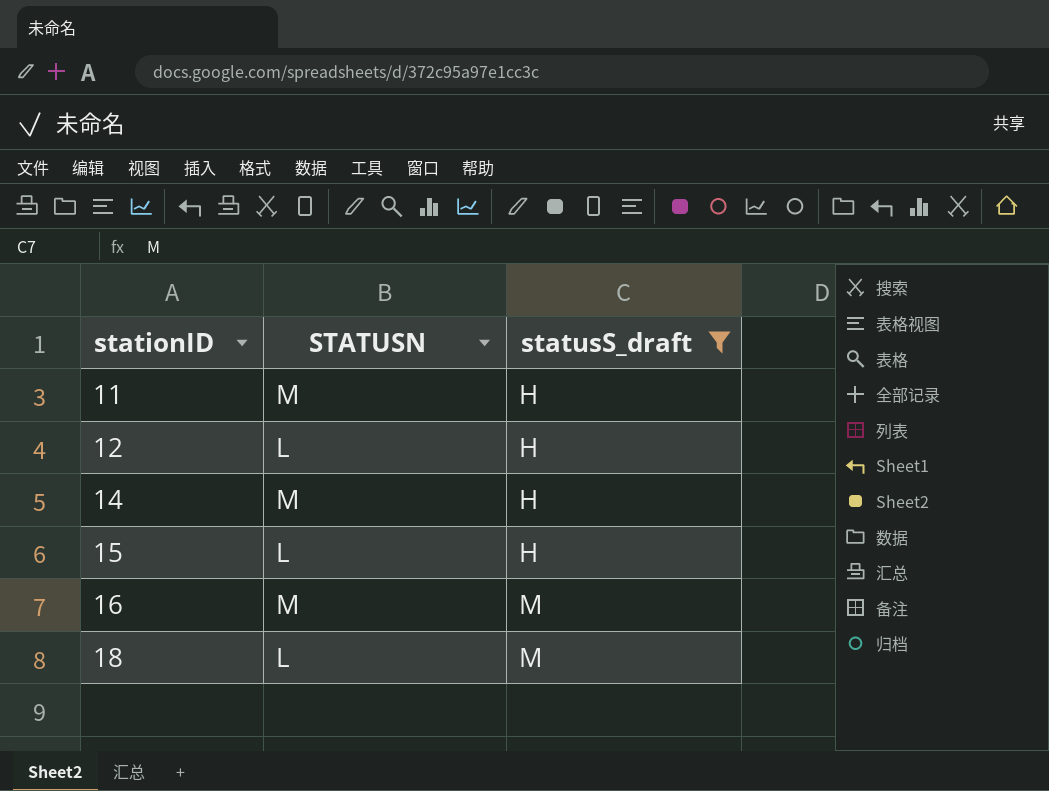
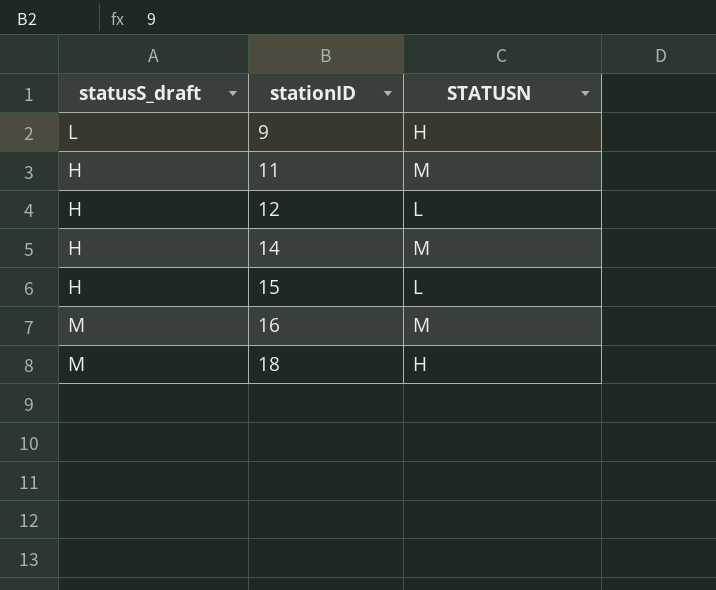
filter: statusS_draft != L -> none
column statusS_draft | position: 3 -> 1
18 | STATUSN: L -> H

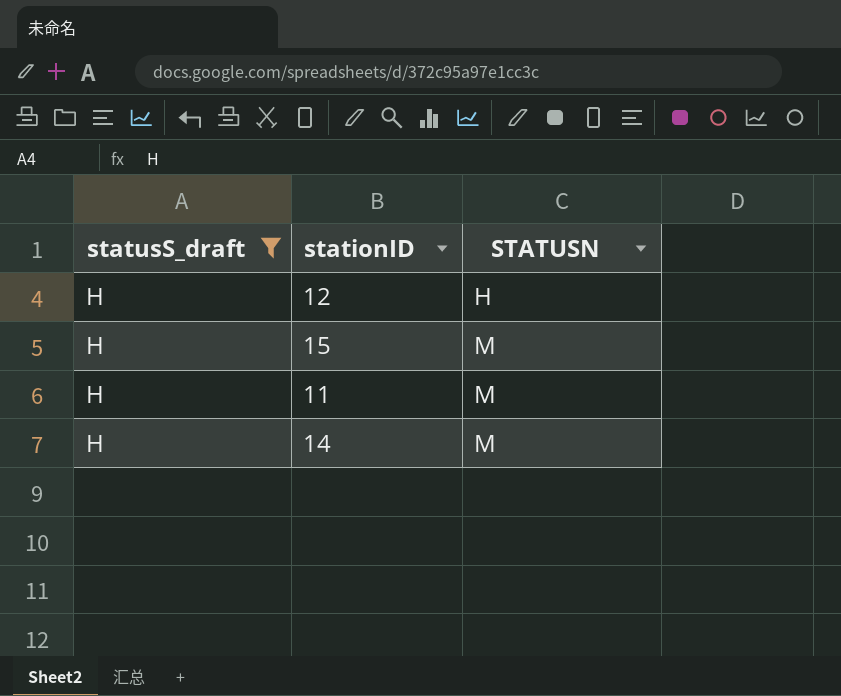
filter: none -> statusS_draft = H
row order: stationID ascending -> STATUSN ascending
12 | STATUSN: L -> H
15 | STATUSN: L -> M

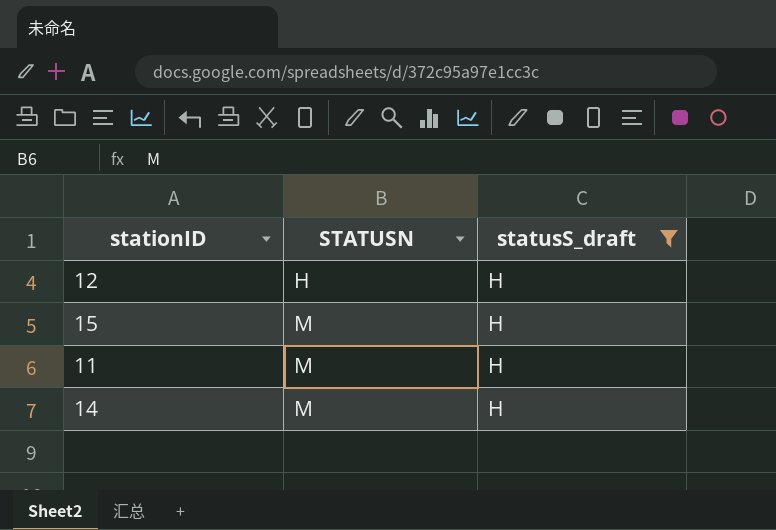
column statusS_draft | position: 1 -> 3

